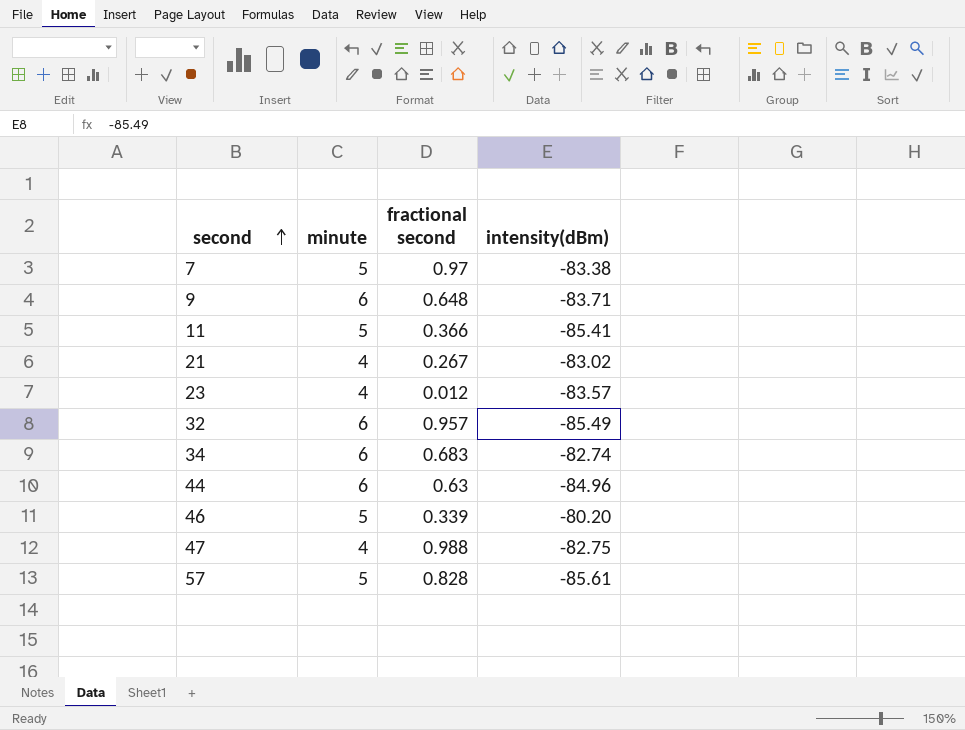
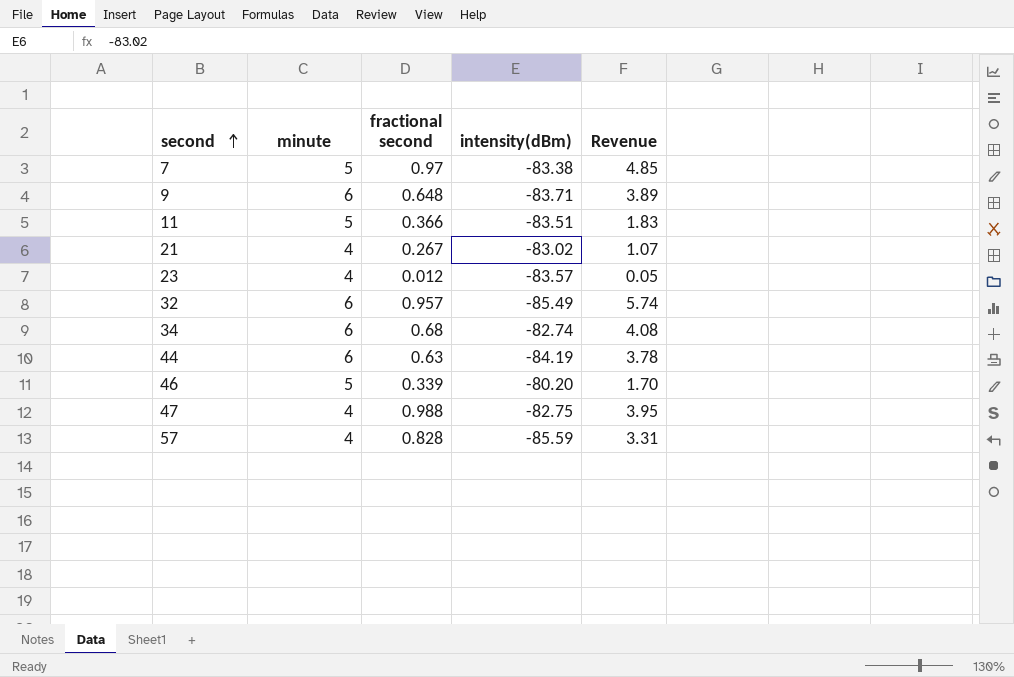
column Revenue | formula: none -> [minute] * [fractional second]
11 | intensity(dBm): -85.41 -> -83.51
34 | fractional second: 0.683 -> 0.68
44 | intensity(dBm): -84.96 -> -84.19
57 | minute: 5 -> 4
57 | intensity(dBm): -85.61 -> -85.59

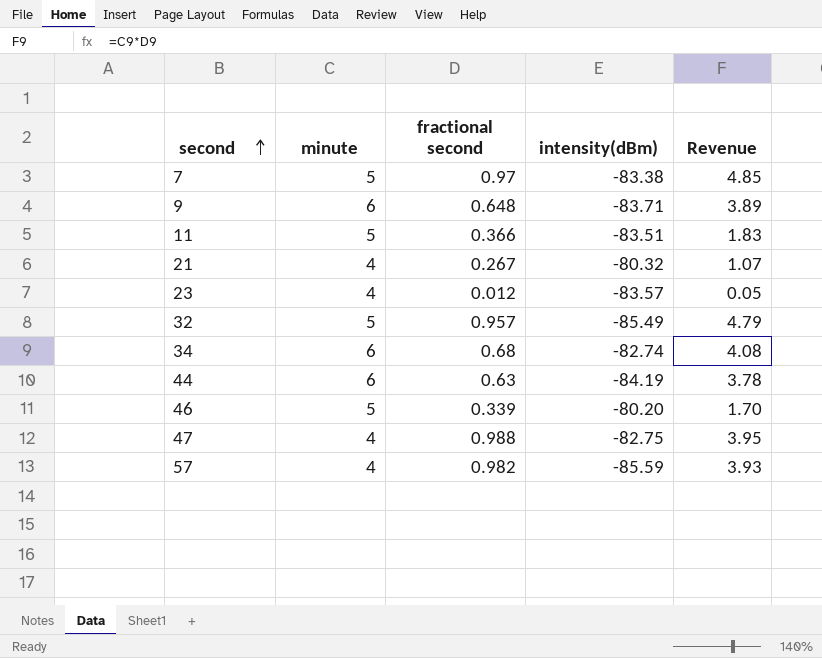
21 | intensity(dBm): -83.02 -> -80.32
32 | minute: 6 -> 5
32 | Revenue: 5.74 -> 4.79
57 | fractional second: 0.828 -> 0.982
57 | Revenue: 3.31 -> 3.93

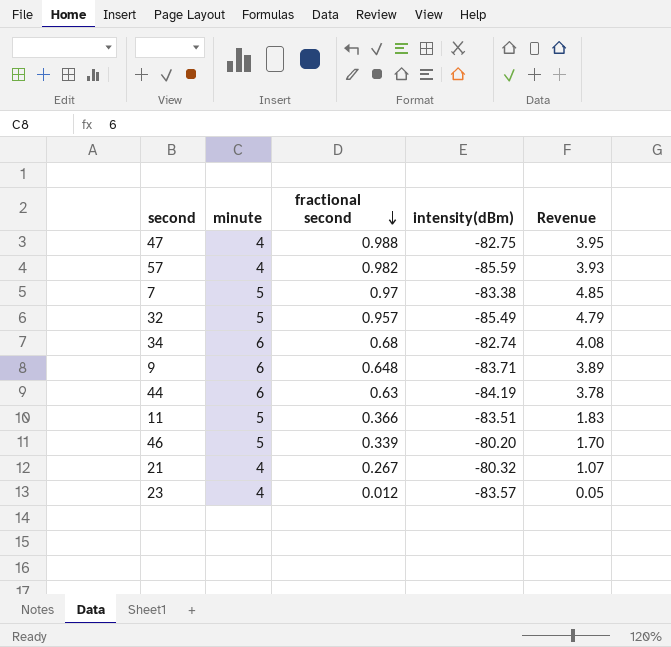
row order: second ascending -> fractional second descending

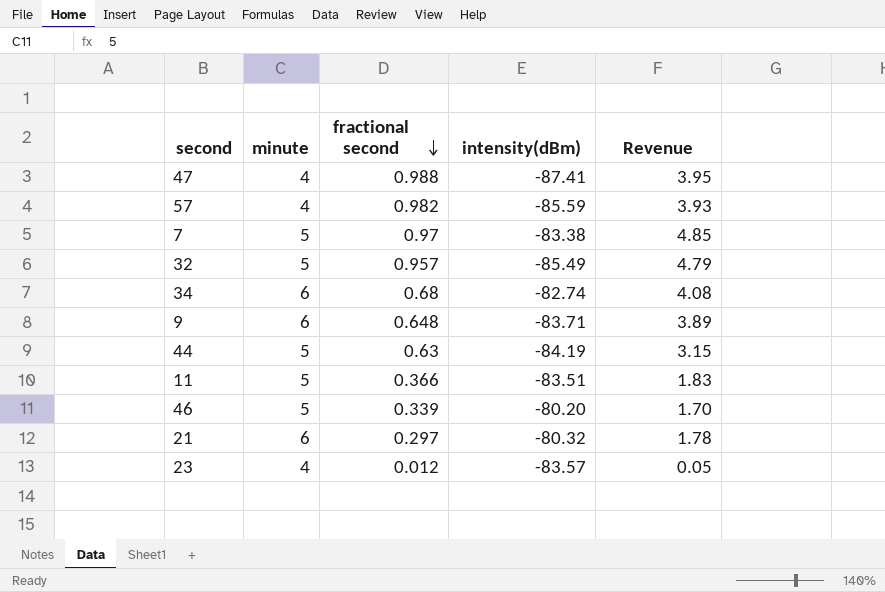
47 | intensity(dBm): -82.75 -> -87.41
44 | minute: 6 -> 5
44 | Revenue: 3.78 -> 3.15
21 | minute: 4 -> 6
21 | fractional second: 0.267 -> 0.297
21 | Revenue: 1.07 -> 1.78

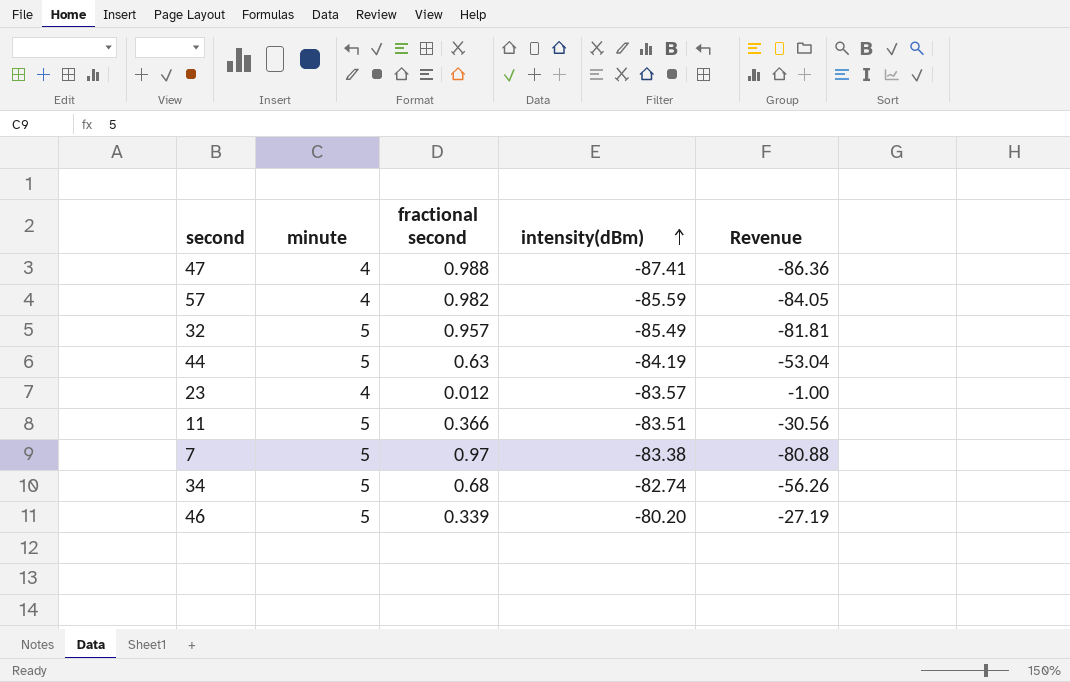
row order: fractional second descending -> intensity(dBm) ascending
column Revenue | formula: [minute] * [fractional second] -> [fractional second] * [intensity(dBm)]
row 9: 6 | 0.648 | -83.71 | 3.89 -> none
row 21: 6 | 0.297 | -80.32 | 1.78 -> none
34 | minute: 6 -> 5

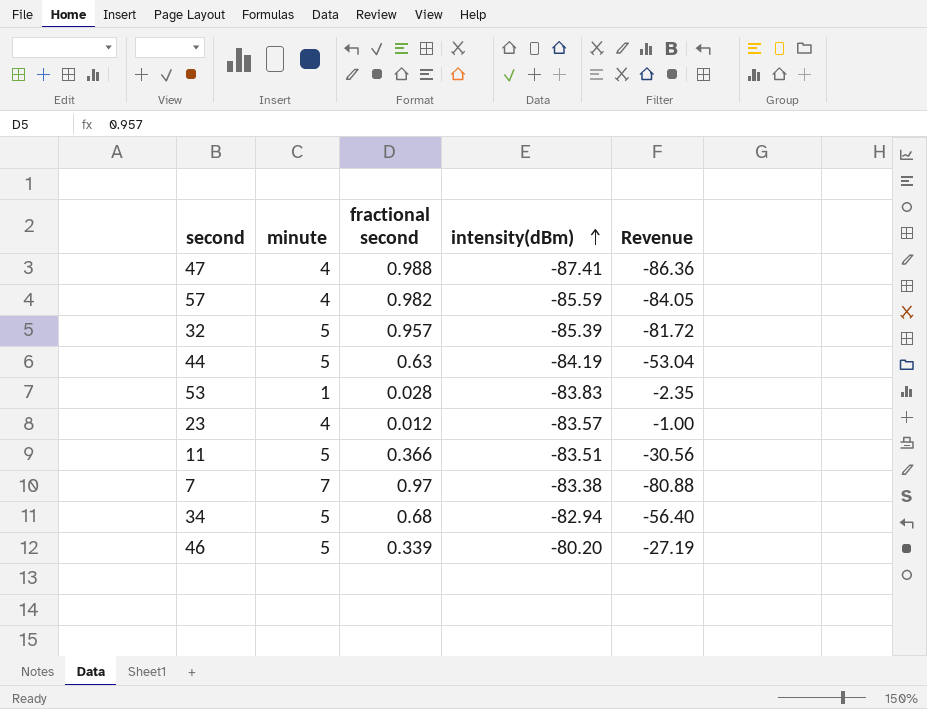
32 | intensity(dBm): -85.49 -> -85.39
32 | Revenue: -81.81 -> -81.72
row 53: none -> 1 | 0.028 | -83.83 | -2.35
7 | minute: 5 -> 7
34 | intensity(dBm): -82.74 -> -82.94
34 | Revenue: -56.26 -> -56.40

